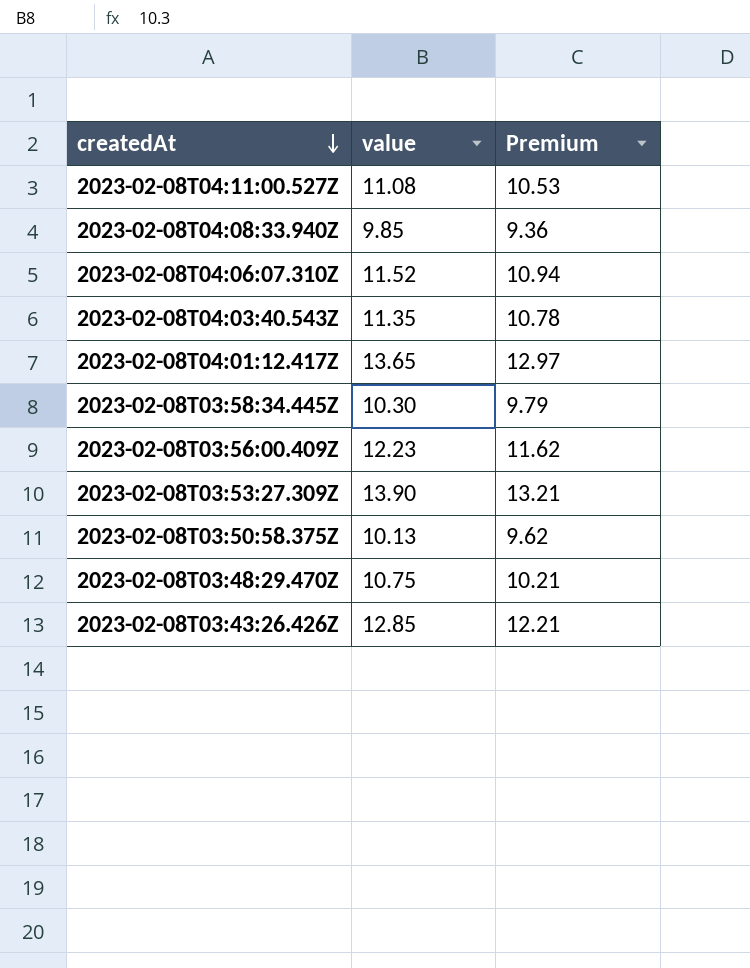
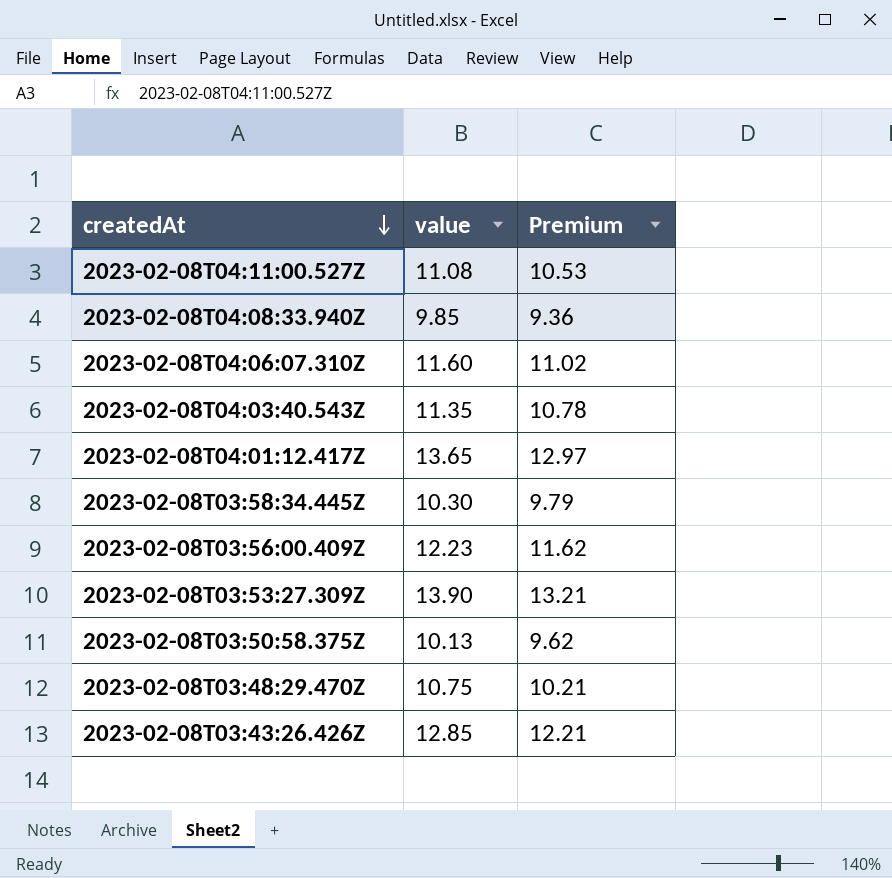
2023-02-08T04:06:07.310Z | value: 11.52 -> 11.60
2023-02-08T04:06:07.310Z | Premium: 10.94 -> 11.02

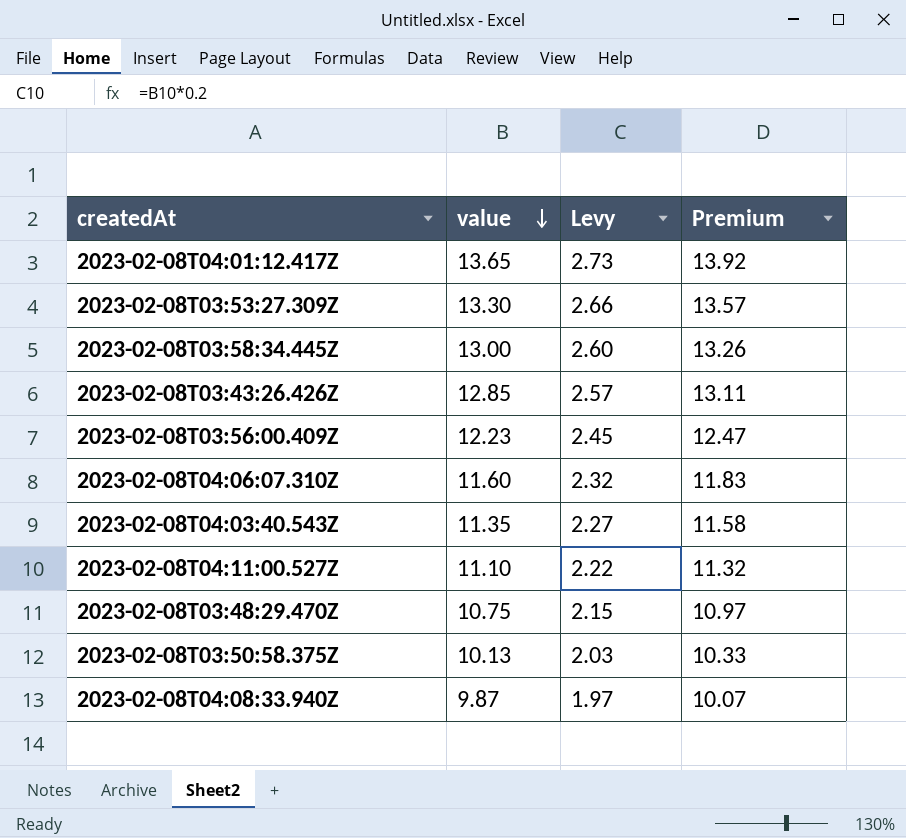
row order: createdAt descending -> value descending
column Levy | formula: none -> [value] * 0.2
column Premium | formula: [value] * 0.95 -> [value] * 1.02
2023-02-08T03:53:27.309Z | value: 13.90 -> 13.30
2023-02-08T03:58:34.445Z | value: 10.30 -> 13.00
2023-02-08T04:11:00.527Z | value: 11.08 -> 11.10
2023-02-08T04:08:33.940Z | value: 9.85 -> 9.87

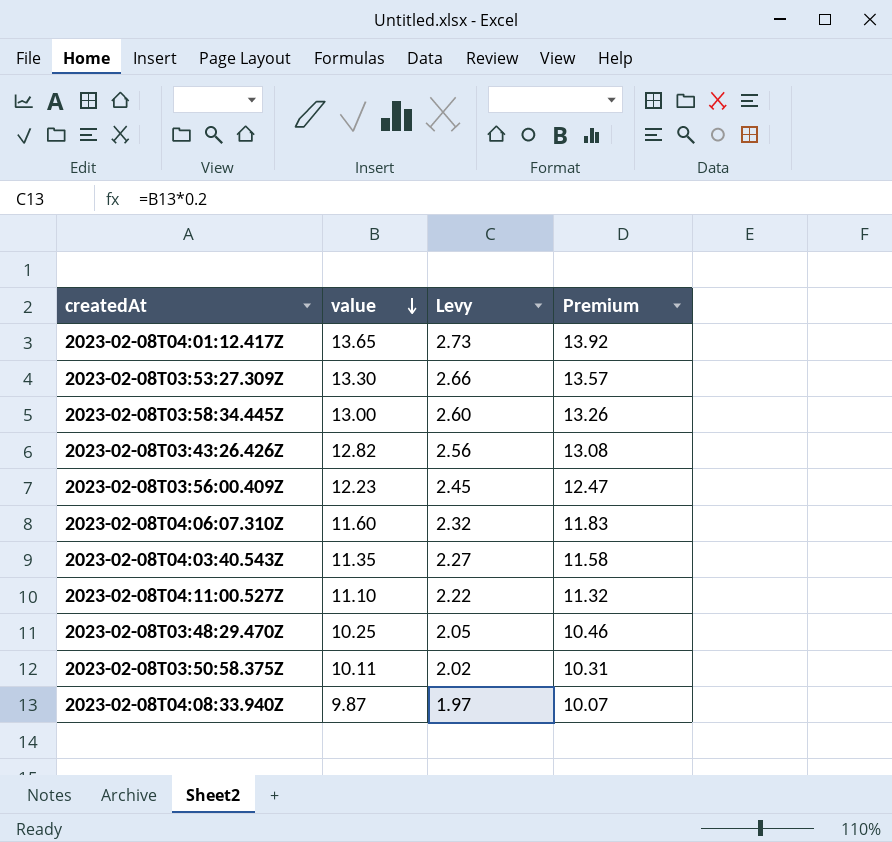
2023-02-08T03:43:26.426Z | value: 12.85 -> 12.82
2023-02-08T03:43:26.426Z | Levy: 2.57 -> 2.56
2023-02-08T03:43:26.426Z | Premium: 13.11 -> 13.08
2023-02-08T03:48:29.470Z | value: 10.75 -> 10.25
2023-02-08T03:48:29.470Z | Levy: 2.15 -> 2.05
2023-02-08T03:48:29.470Z | Premium: 10.97 -> 10.46
2023-02-08T03:50:58.375Z | value: 10.13 -> 10.11
2023-02-08T03:50:58.375Z | Levy: 2.03 -> 2.02
2023-02-08T03:50:58.375Z | Premium: 10.33 -> 10.31

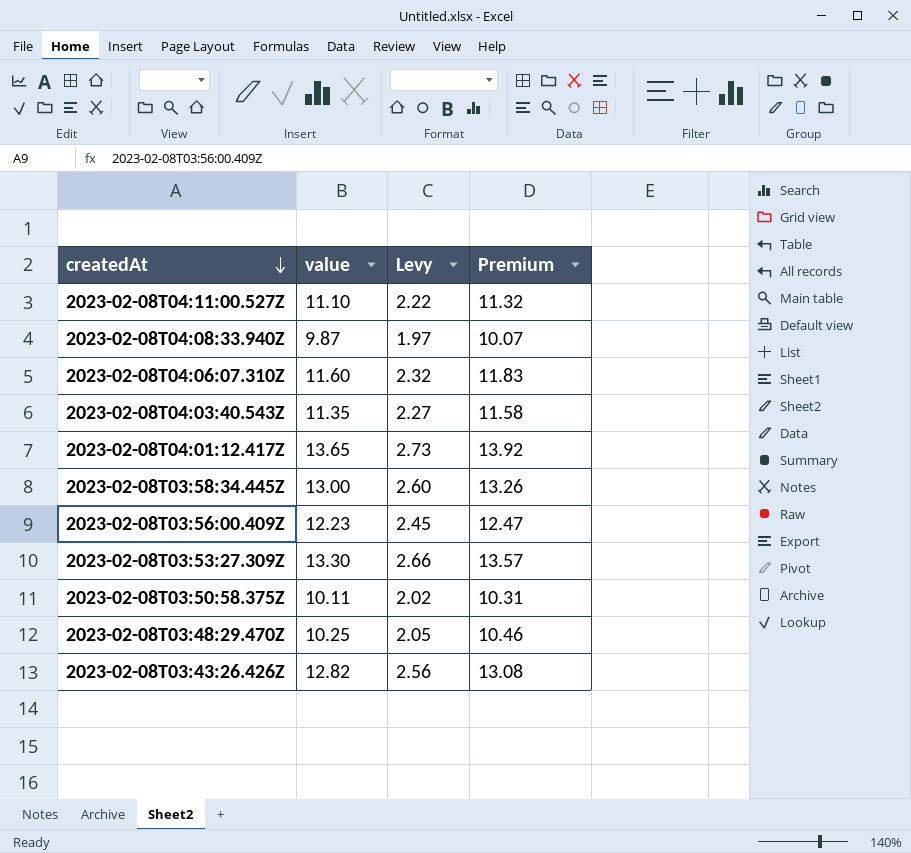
row order: value descending -> createdAt descending

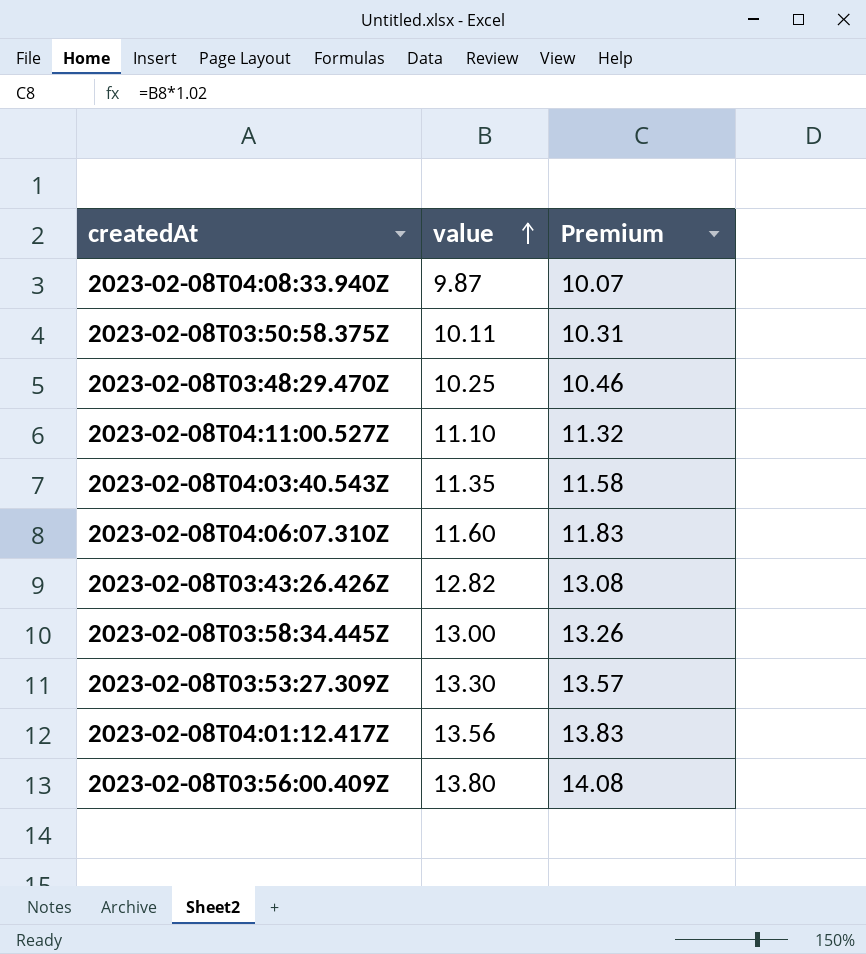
row order: createdAt descending -> value ascending
column Levy | formula: [value] * 0.2 -> none
2023-02-08T04:01:12.417Z | value: 13.65 -> 13.56
2023-02-08T04:01:12.417Z | Premium: 13.92 -> 13.83
2023-02-08T03:56:00.409Z | value: 12.23 -> 13.80
2023-02-08T03:56:00.409Z | Premium: 12.47 -> 14.08

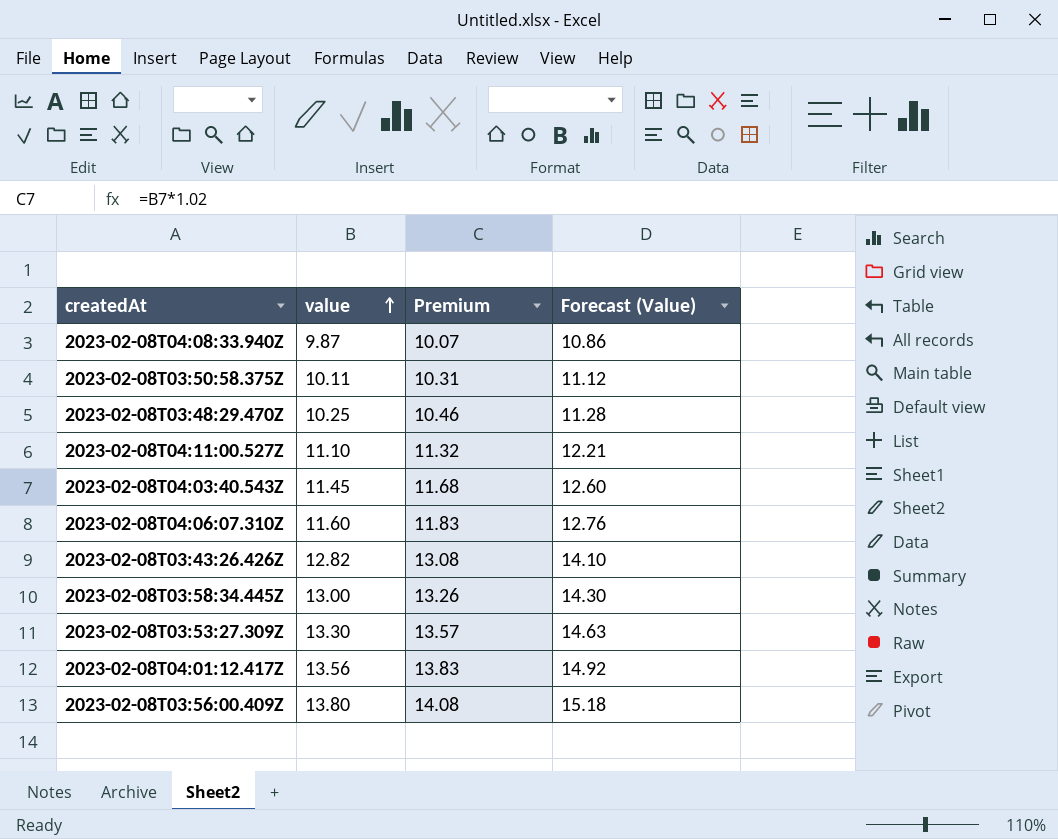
column Forecast (Value) | formula: none -> [value] * 1.1
2023-02-08T04:03:40.543Z | value: 11.35 -> 11.45
2023-02-08T04:03:40.543Z | Premium: 11.58 -> 11.68

